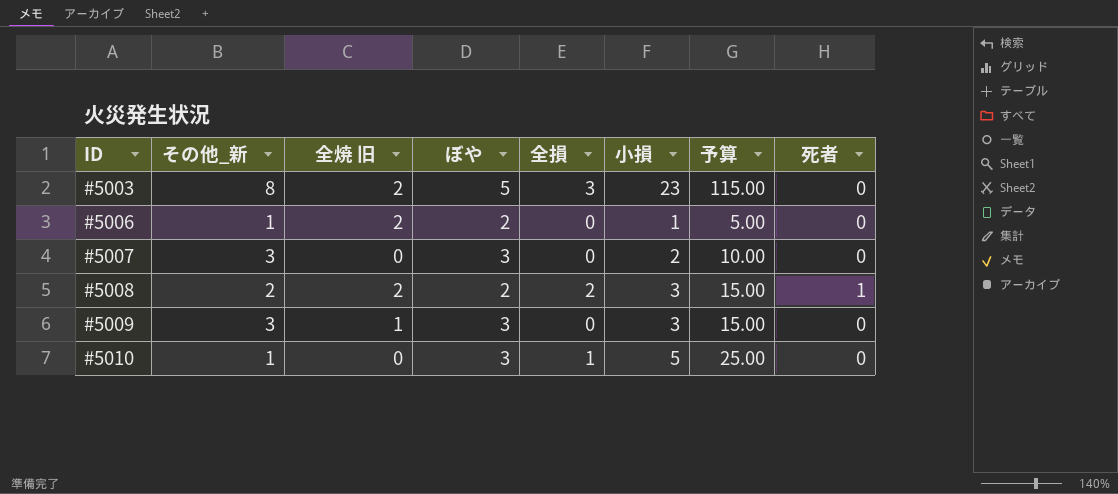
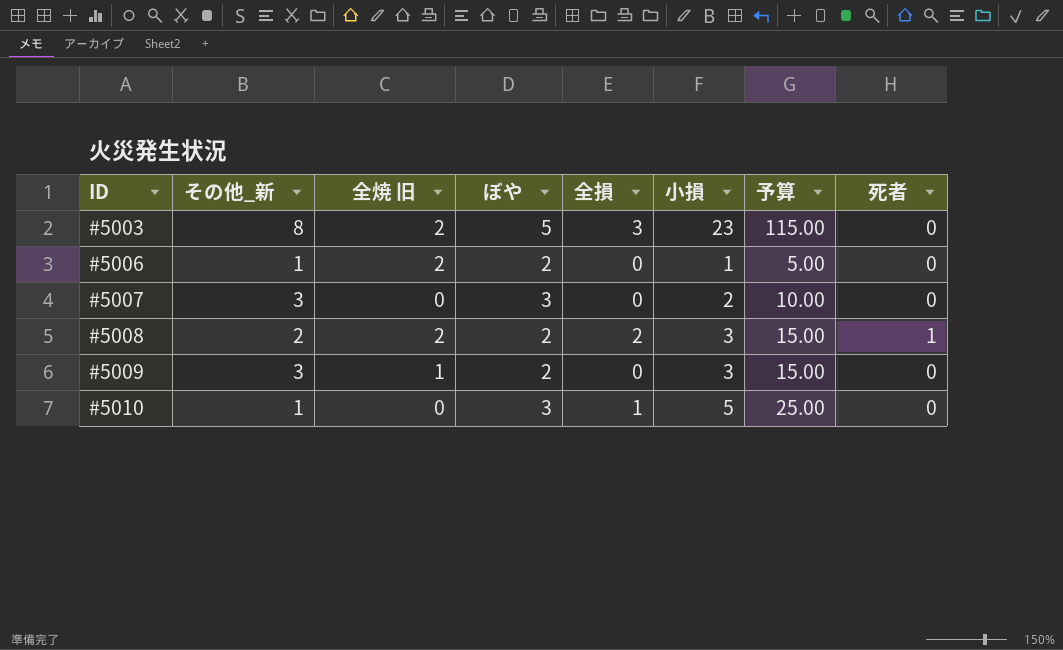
#5009 | ぼや: 3 -> 2

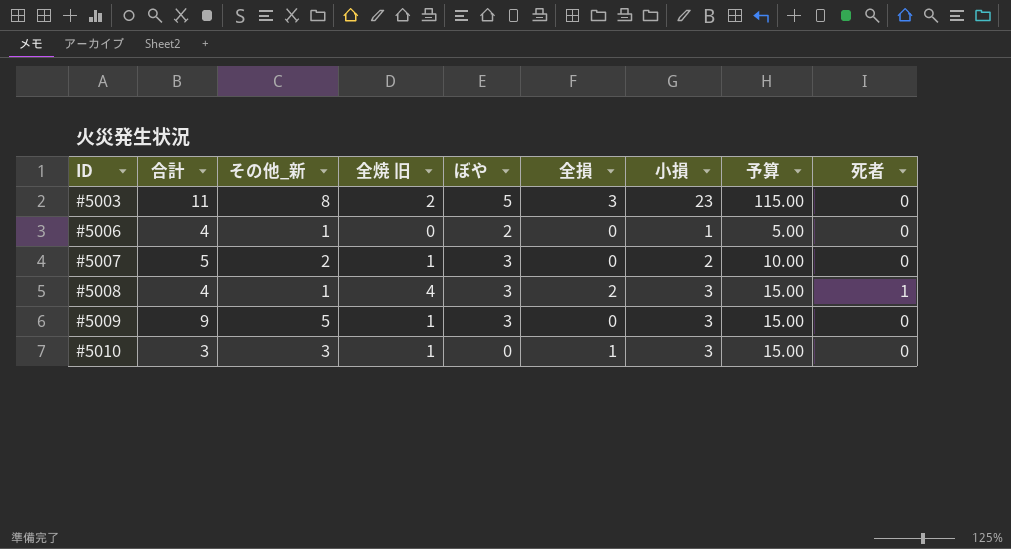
column 合計 | position: none -> 2
#5006 | 全焼 旧: 2 -> 0
#5007 | その他_新: 3 -> 2
#5007 | 全焼 旧: 0 -> 1
#5008 | その他_新: 2 -> 1
#5008 | 全焼 旧: 2 -> 4
#5008 | ぼや: 2 -> 3
#5009 | その他_新: 3 -> 5
#5009 | ぼや: 2 -> 3
#5010 | その他_新: 1 -> 3
#5010 | 全焼 旧: 0 -> 1
#5010 | ぼや: 3 -> 0
#5010 | 小損: 5 -> 3
#5010 | 予算: 25.00 -> 15.00

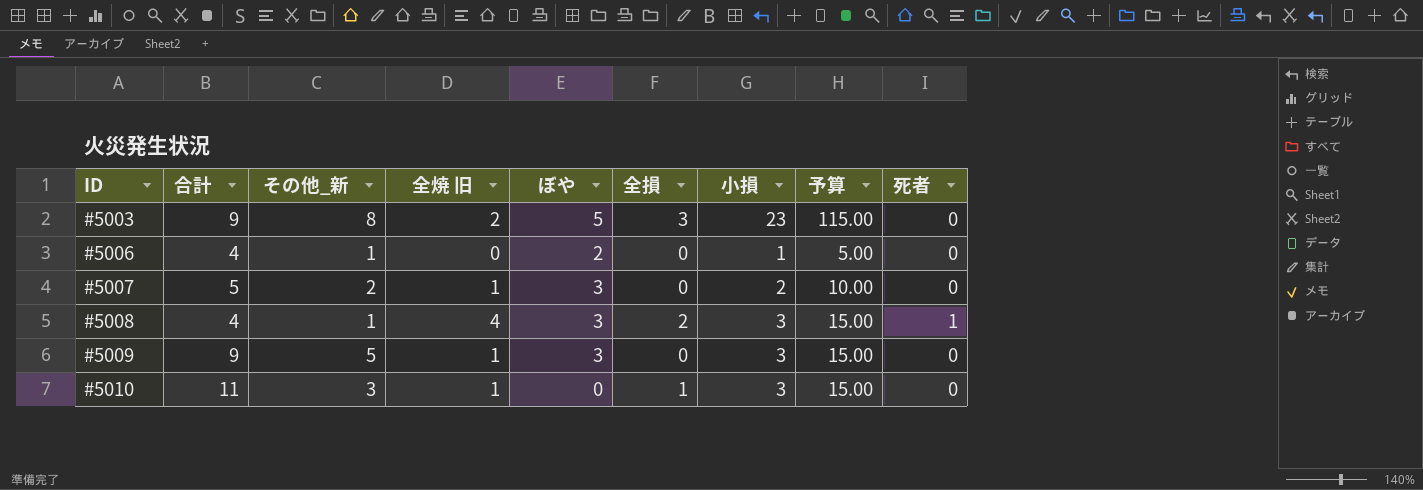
#5003 | 合計: 11 -> 9
#5010 | 合計: 3 -> 11

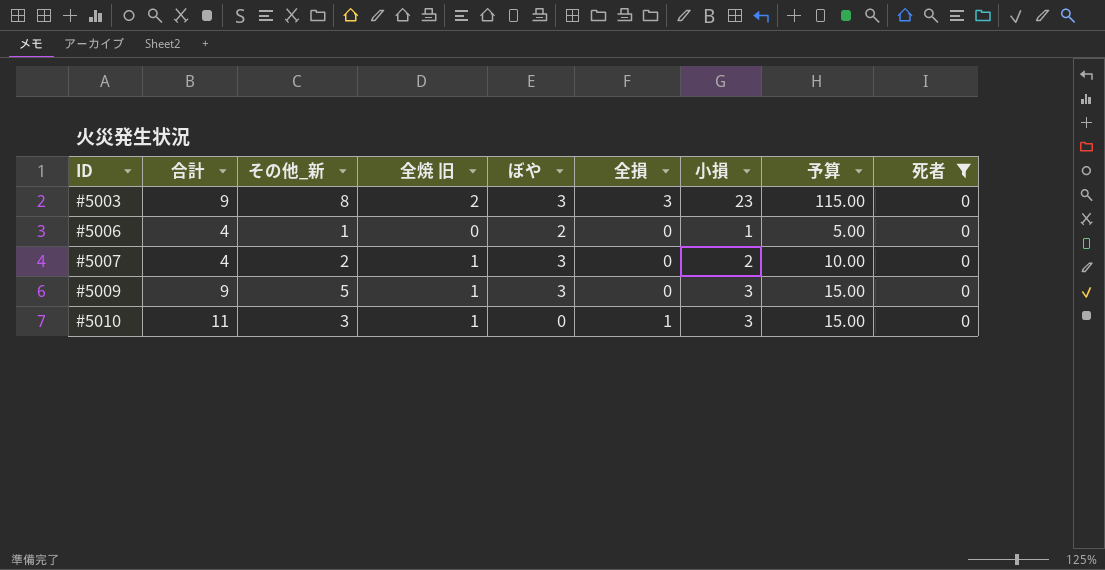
filter: none -> 死者 = 0
#5003 | ぼや: 5 -> 3
#5007 | 合計: 5 -> 4

